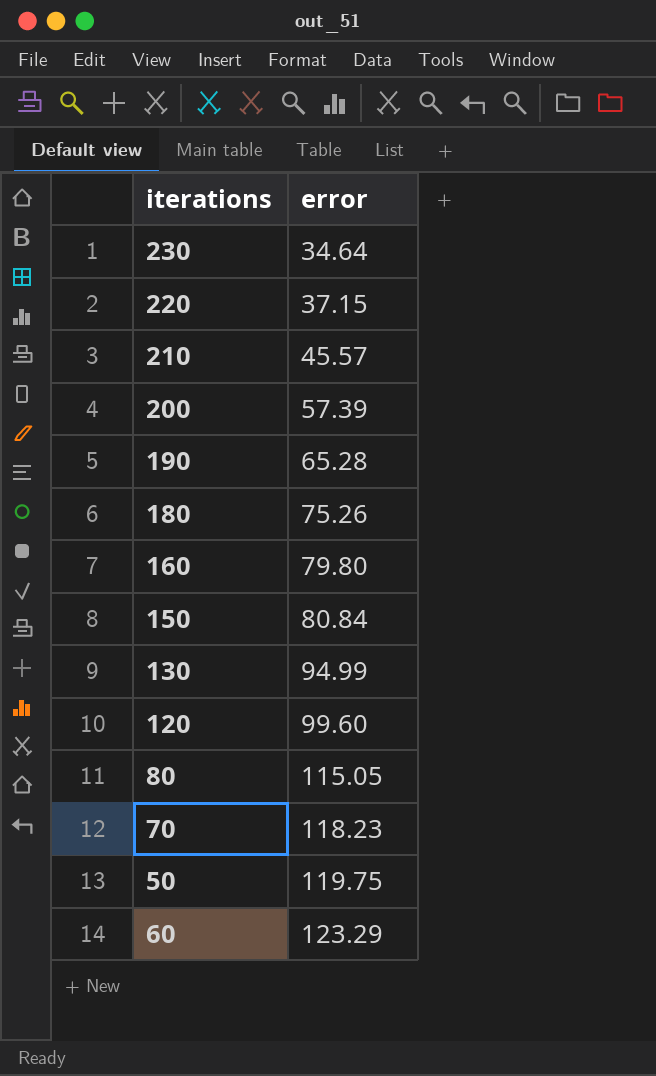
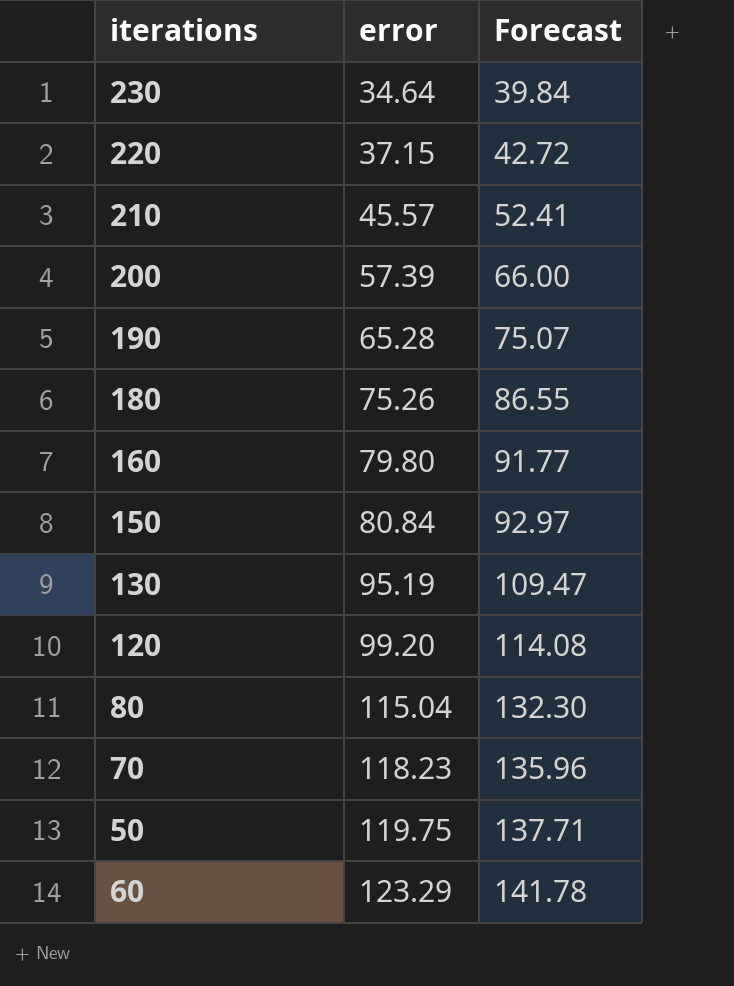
column Forecast | formula: none -> [error] * 1.15
130 | error: 94.99 -> 95.19
120 | error: 99.60 -> 99.20
80 | error: 115.05 -> 115.04

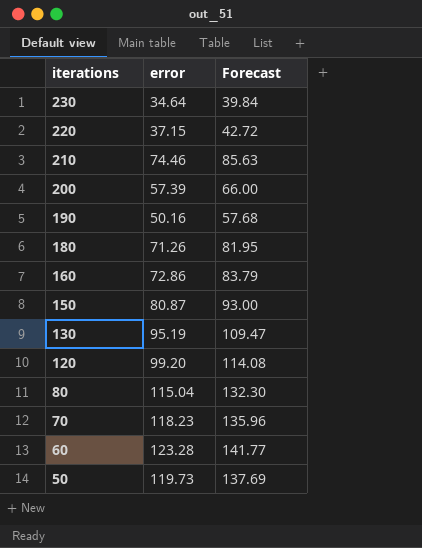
row order: error ascending -> iterations descending
210 | error: 45.57 -> 74.46
210 | Forecast: 52.41 -> 85.63
190 | error: 65.28 -> 50.16
190 | Forecast: 75.07 -> 57.68
180 | error: 75.26 -> 71.26
180 | Forecast: 86.55 -> 81.95
160 | error: 79.80 -> 72.86
160 | Forecast: 91.77 -> 83.79
150 | error: 80.84 -> 80.87
150 | Forecast: 92.97 -> 93.00
60 | error: 123.29 -> 123.28
60 | Forecast: 141.78 -> 141.77
50 | error: 119.75 -> 119.73
50 | Forecast: 137.71 -> 137.69

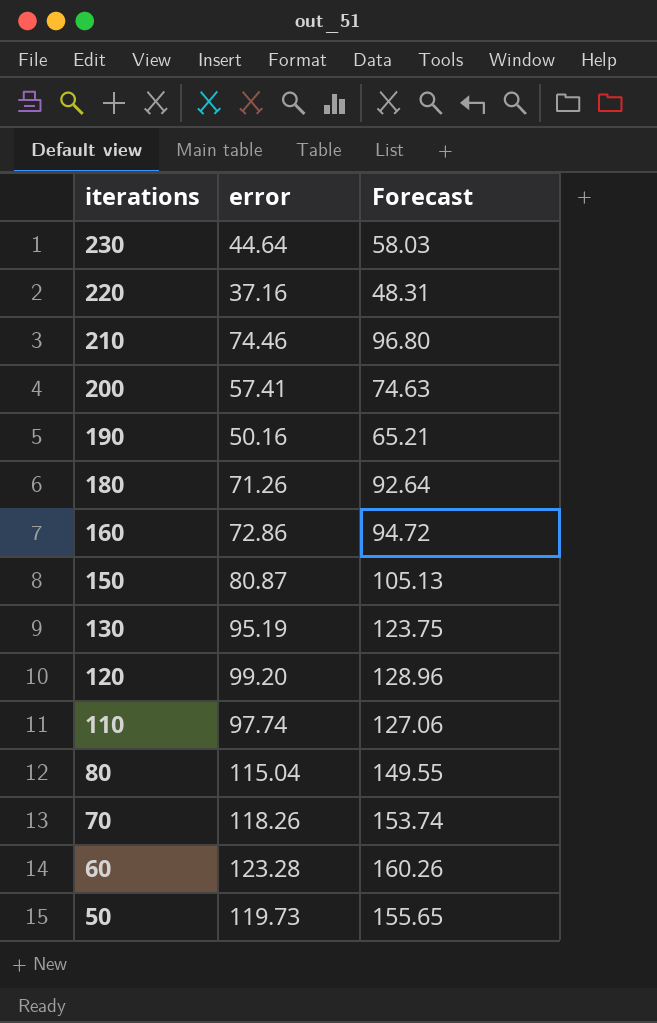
column Forecast | formula: [error] * 1.15 -> [error] * 1.3
230 | error: 34.64 -> 44.64
220 | error: 37.15 -> 37.16
200 | error: 57.39 -> 57.41
row 110: none -> 97.74 | 127.06
70 | error: 118.23 -> 118.26

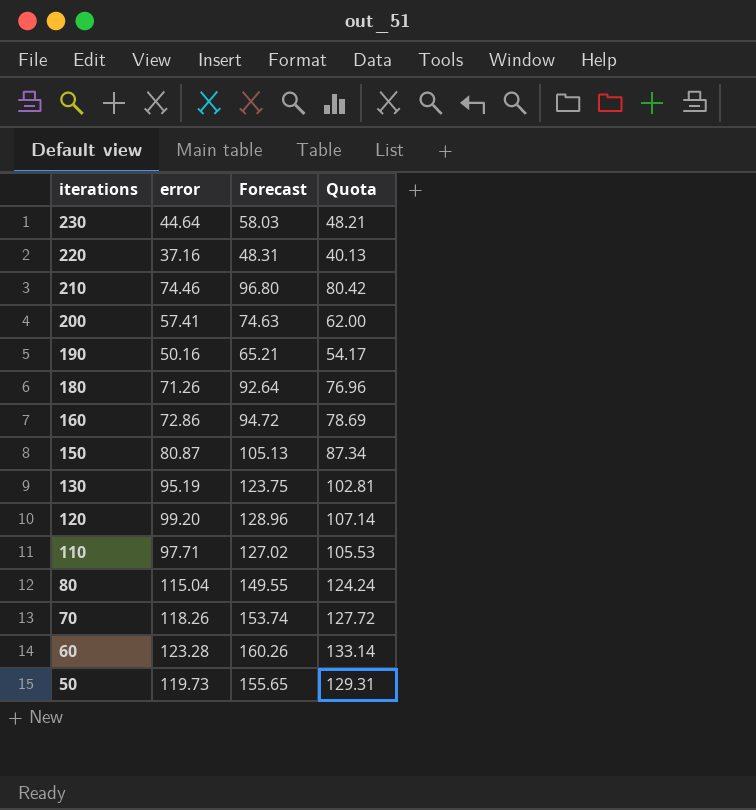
column Quota | formula: none -> [error] * 1.08
110 | error: 97.74 -> 97.71
110 | Forecast: 127.06 -> 127.02

